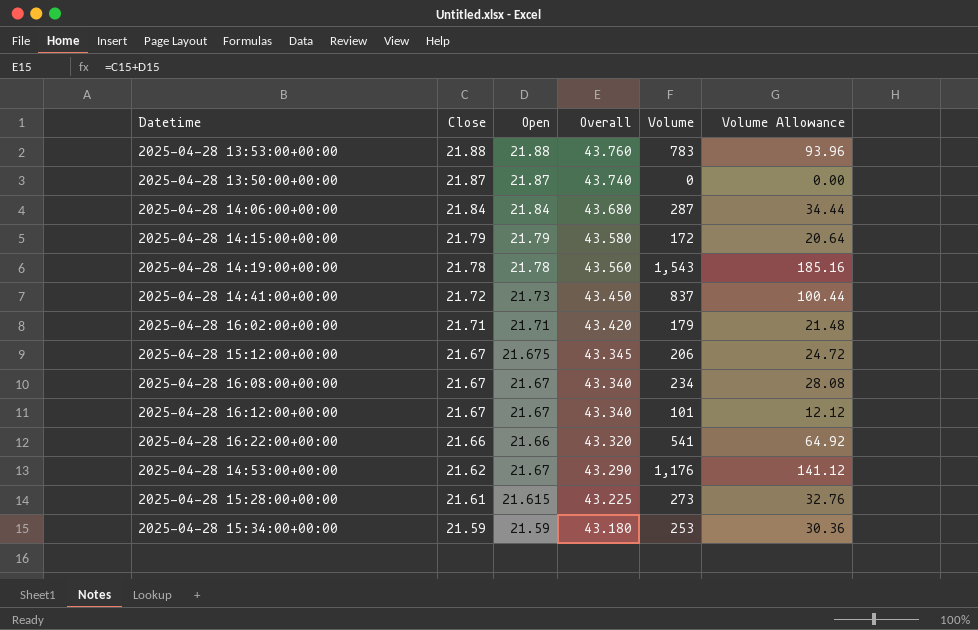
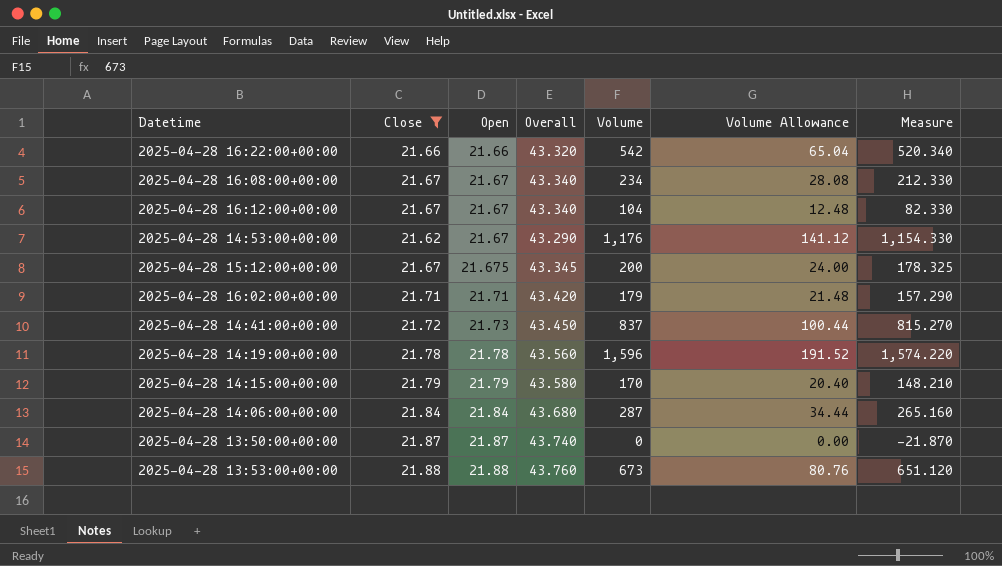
filter: none -> Close >= 21.62
row order: Close descending -> Open ascending
column Measure | formula: none -> [Volume] - [Open]
2025-04-28 16:22:00+00:00 | Volume: 541 -> 542
2025-04-28 16:22:00+00:00 | Volume Allowance: 64.92 -> 65.04
2025-04-28 16:12:00+00:00 | Volume: 101 -> 104
2025-04-28 16:12:00+00:00 | Volume Allowance: 12.12 -> 12.48
2025-04-28 15:12:00+00:00 | Volume: 206 -> 200
2025-04-28 15:12:00+00:00 | Volume Allowance: 24.72 -> 24.00
2025-04-28 14:19:00+00:00 | Volume: 1,543 -> 1,596
2025-04-28 14:19:00+00:00 | Volume Allowance: 185.16 -> 191.52
2025-04-28 14:15:00+00:00 | Volume: 172 -> 170
2025-04-28 14:15:00+00:00 | Volume Allowance: 20.64 -> 20.40
2025-04-28 13:53:00+00:00 | Volume: 783 -> 673
2025-04-28 13:53:00+00:00 | Volume Allowance: 93.96 -> 80.76

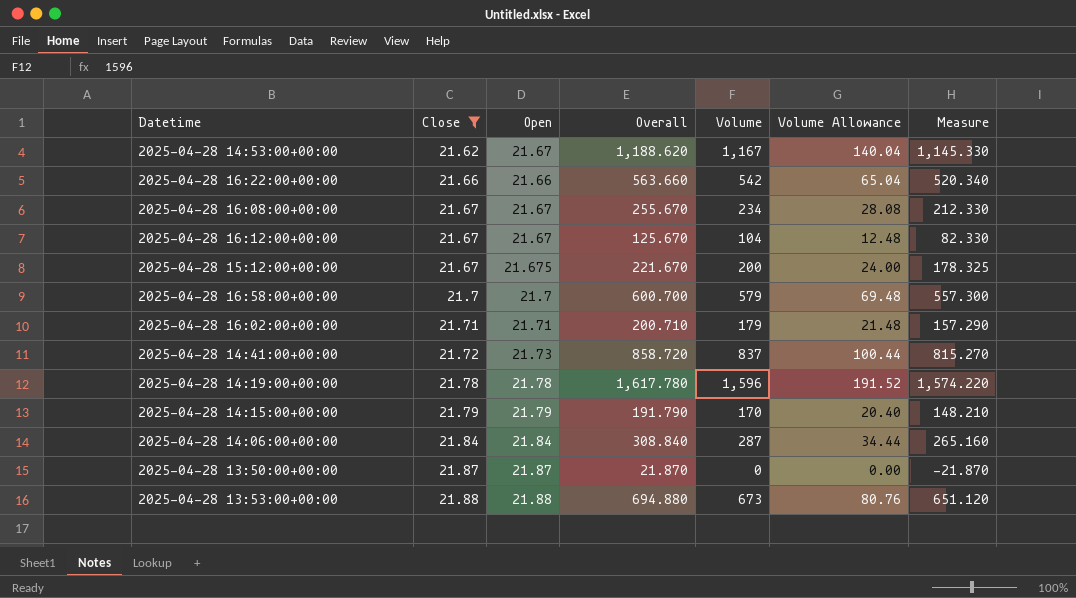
row order: Open ascending -> Close ascending
column Overall | formula: [Close] + [Open] -> [Close] + [Volume]
2025-04-28 14:53:00+00:00 | Volume: 1,176 -> 1,167
2025-04-28 14:53:00+00:00 | Volume Allowance: 141.12 -> 140.04
2025-04-28 14:53:00+00:00 | Measure: 1,154.330 -> 1,145.330
row 2025-04-28 16:58:00+00:00: none -> 21.7 | 21.7 | 600.700 | 579 | 69.48 | 557.300

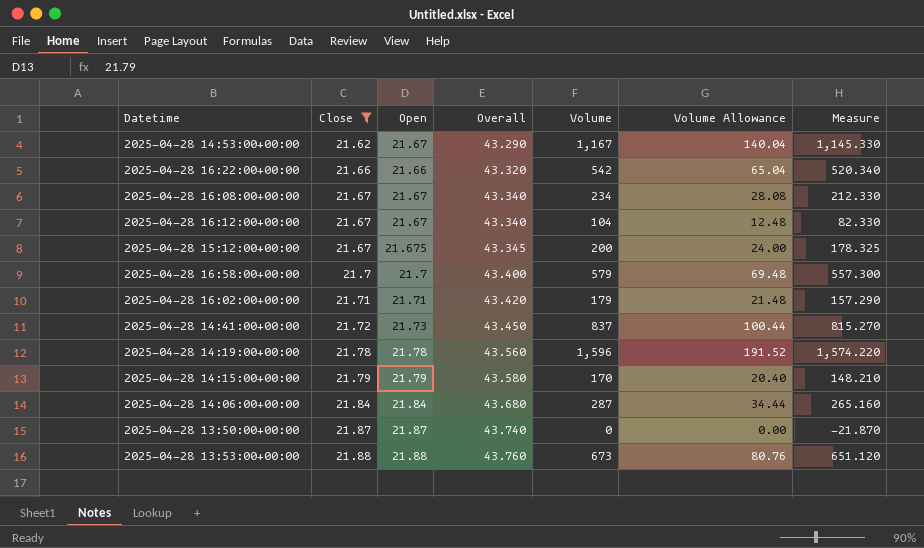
column Overall | formula: [Close] + [Volume] -> [Close] + [Open]

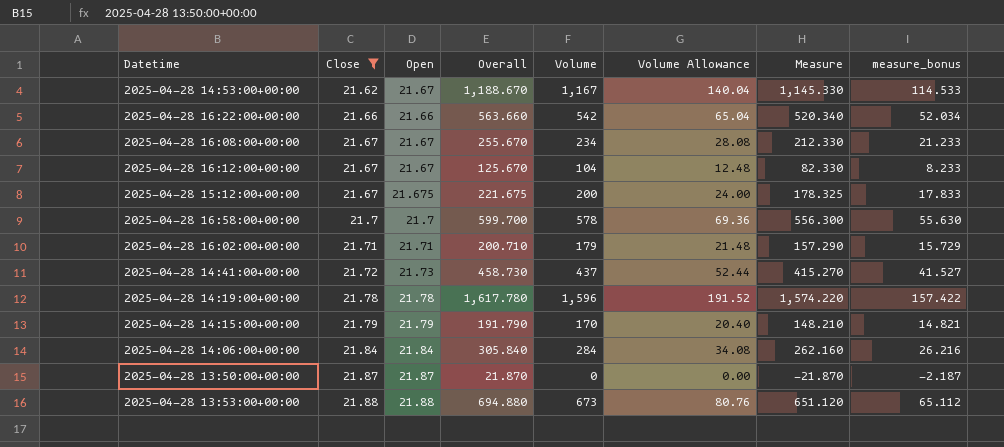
column Overall | formula: [Close] + [Open] -> [Open] + [Volume]
column measure_bonus | formula: none -> [Measure] * 0.1
2025-04-28 16:58:00+00:00 | Volume: 579 -> 578
2025-04-28 16:58:00+00:00 | Volume Allowance: 69.48 -> 69.36
2025-04-28 16:58:00+00:00 | Measure: 557.300 -> 556.300
2025-04-28 14:41:00+00:00 | Volume: 837 -> 437
2025-04-28 14:41:00+00:00 | Volume Allowance: 100.44 -> 52.44
2025-04-28 14:41:00+00:00 | Measure: 815.270 -> 415.270
2025-04-28 14:06:00+00:00 | Volume: 287 -> 284
2025-04-28 14:06:00+00:00 | Volume Allowance: 34.44 -> 34.08
2025-04-28 14:06:00+00:00 | Measure: 265.160 -> 262.160

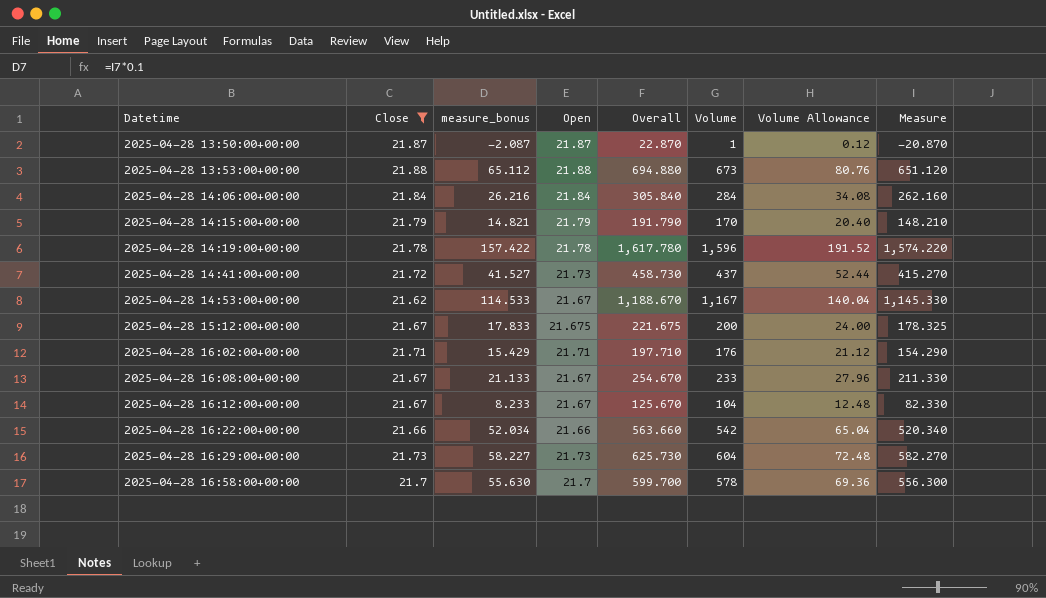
row order: Close ascending -> Datetime ascending
column measure_bonus | position: 8 -> 3
2025-04-28 13:50:00+00:00 | measure_bonus: -2.187 -> -2.087
2025-04-28 13:50:00+00:00 | Overall: 21.870 -> 22.870
2025-04-28 13:50:00+00:00 | Volume: 0 -> 1
2025-04-28 13:50:00+00:00 | Volume Allowance: 0.00 -> 0.12
2025-04-28 13:50:00+00:00 | Measure: -21.870 -> -20.870
2025-04-28 16:02:00+00:00 | measure_bonus: 15.729 -> 15.429
2025-04-28 16:02:00+00:00 | Overall: 200.710 -> 197.710
2025-04-28 16:02:00+00:00 | Volume: 179 -> 176
2025-04-28 16:02:00+00:00 | Volume Allowance: 21.48 -> 21.12
2025-04-28 16:02:00+00:00 | Measure: 157.290 -> 154.290
2025-04-28 16:08:00+00:00 | measure_bonus: 21.233 -> 21.133
2025-04-28 16:08:00+00:00 | Overall: 255.670 -> 254.670
2025-04-28 16:08:00+00:00 | Volume: 234 -> 233
2025-04-28 16:08:00+00:00 | Volume Allowance: 28.08 -> 27.96
2025-04-28 16:08:00+00:00 | Measure: 212.330 -> 211.330
row 2025-04-28 16:29:00+00:00: none -> 21.73 | 58.227 | 21.73 | 625.730 | 604 | 72.48 | 582.270

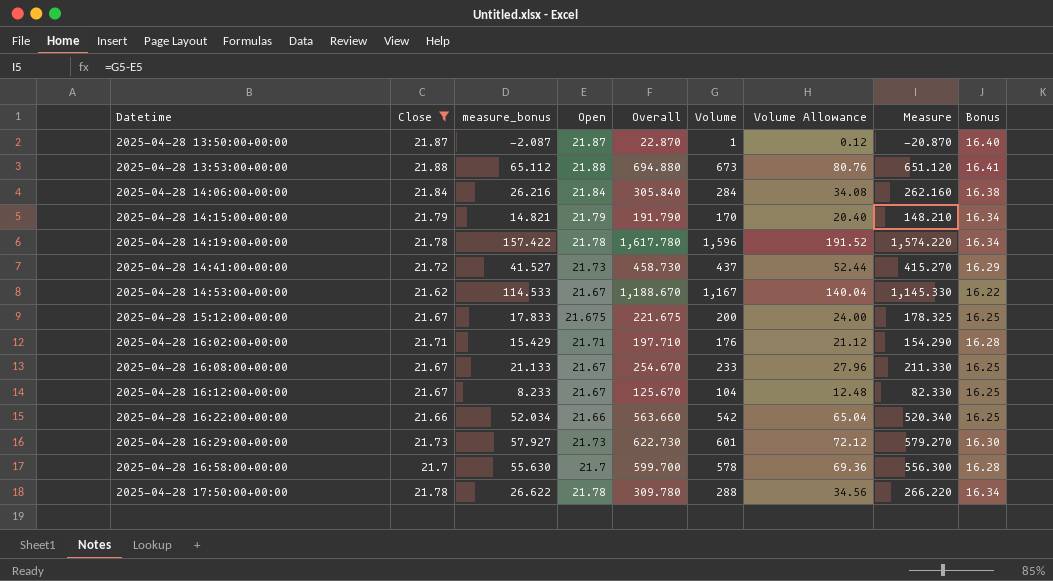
column Bonus | formula: none -> [Close] * 0.75
2025-04-28 16:29:00+00:00 | measure_bonus: 58.227 -> 57.927
2025-04-28 16:29:00+00:00 | Overall: 625.730 -> 622.730
2025-04-28 16:29:00+00:00 | Volume: 604 -> 601
2025-04-28 16:29:00+00:00 | Volume Allowance: 72.48 -> 72.12
2025-04-28 16:29:00+00:00 | Measure: 582.270 -> 579.270
row 2025-04-28 17:50:00+00:00: none -> 21.78 | 26.622 | 21.78 | 309.780 | 288 | 34.56 | 266.220 | 16.34

